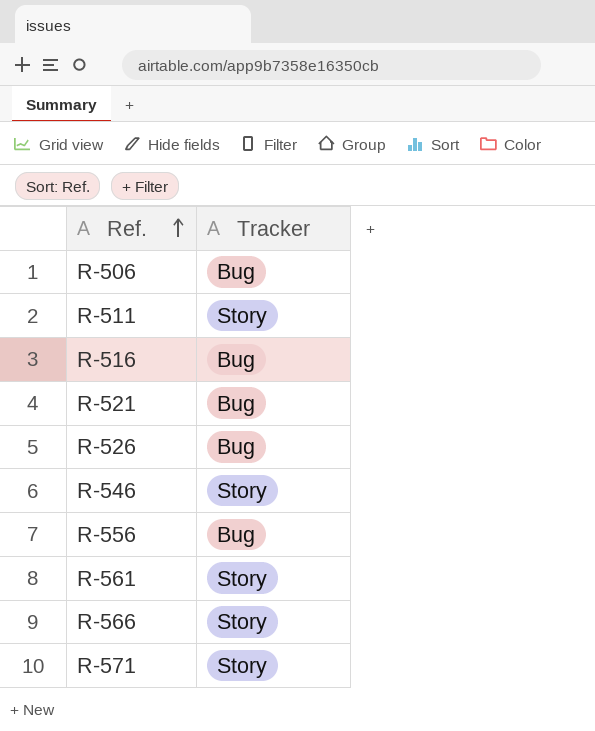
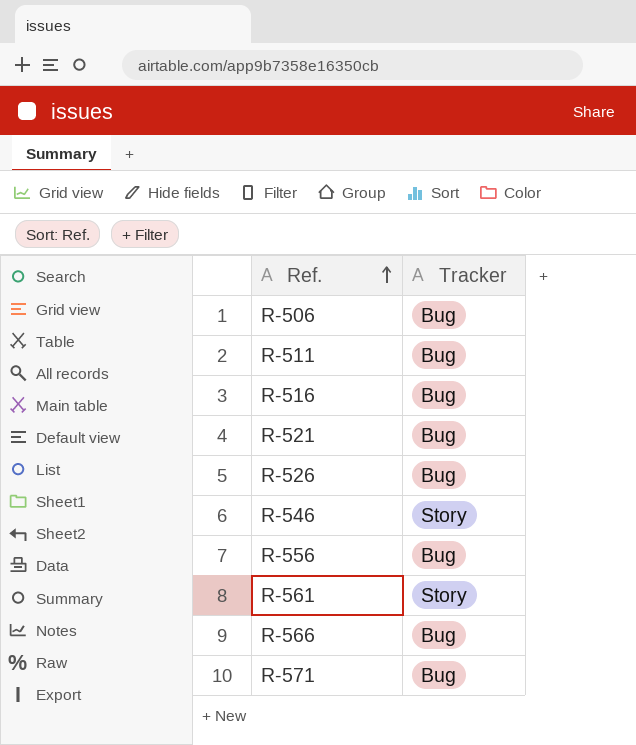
R-511 | Tracker: Story -> Bug
R-566 | Tracker: Story -> Bug
R-571 | Tracker: Story -> Bug

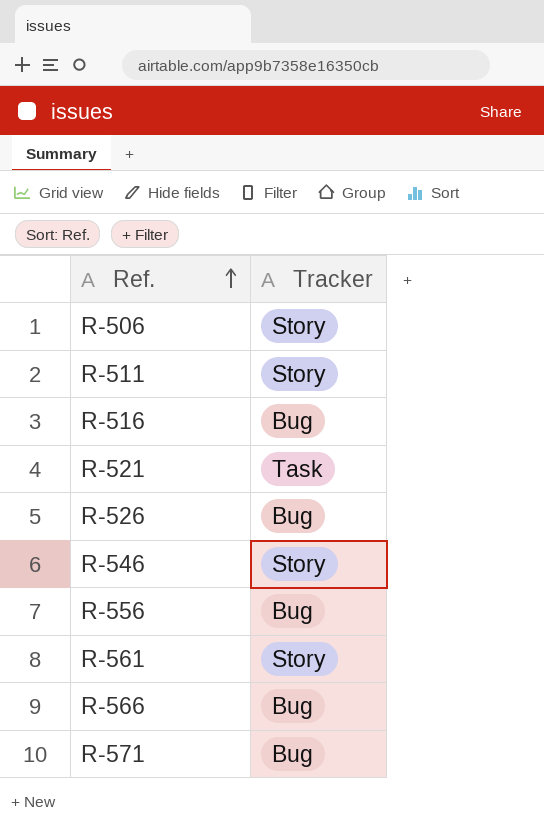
R-506 | Tracker: Bug -> Story
R-511 | Tracker: Bug -> Story
R-521 | Tracker: Bug -> Task

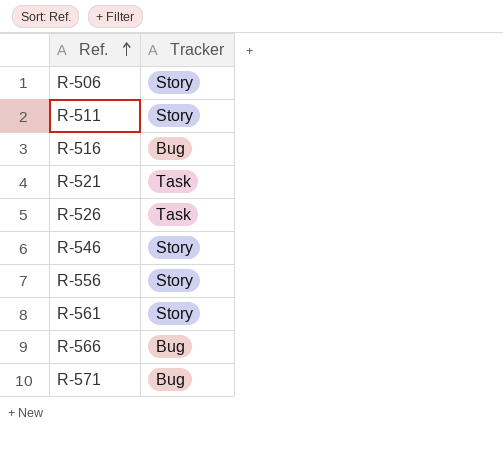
R-526 | Tracker: Bug -> Task
R-556 | Tracker: Bug -> Story

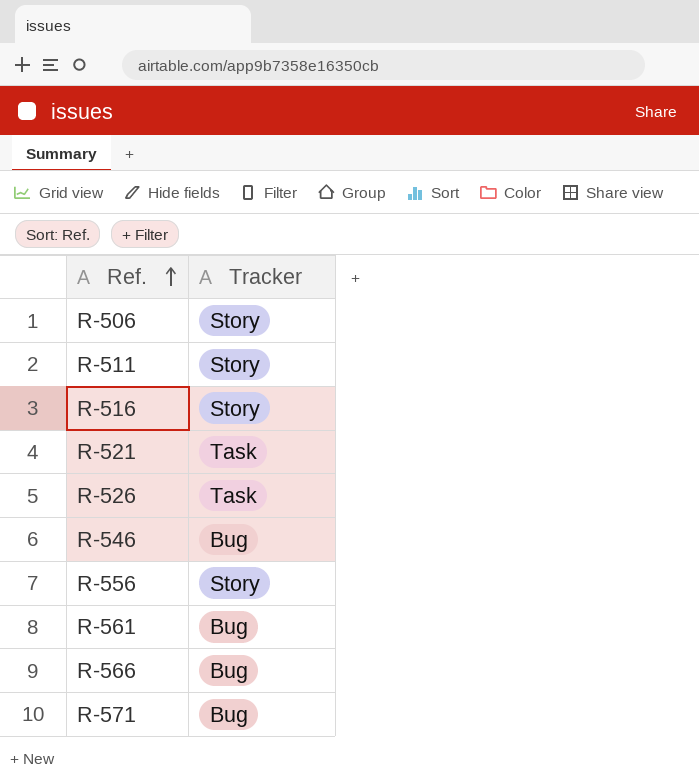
R-516 | Tracker: Bug -> Story
R-546 | Tracker: Story -> Bug
R-561 | Tracker: Story -> Bug

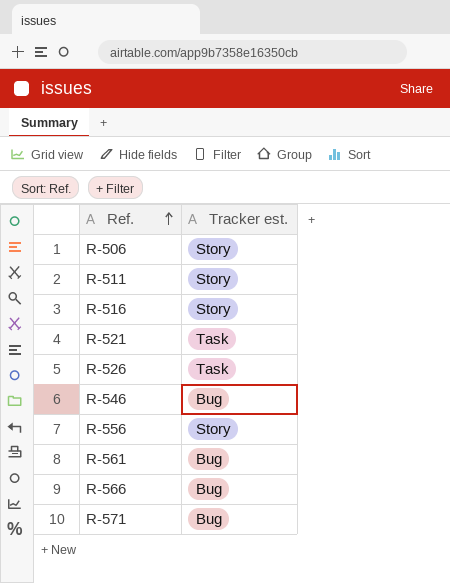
column name: Tracker -> Tracker est.

